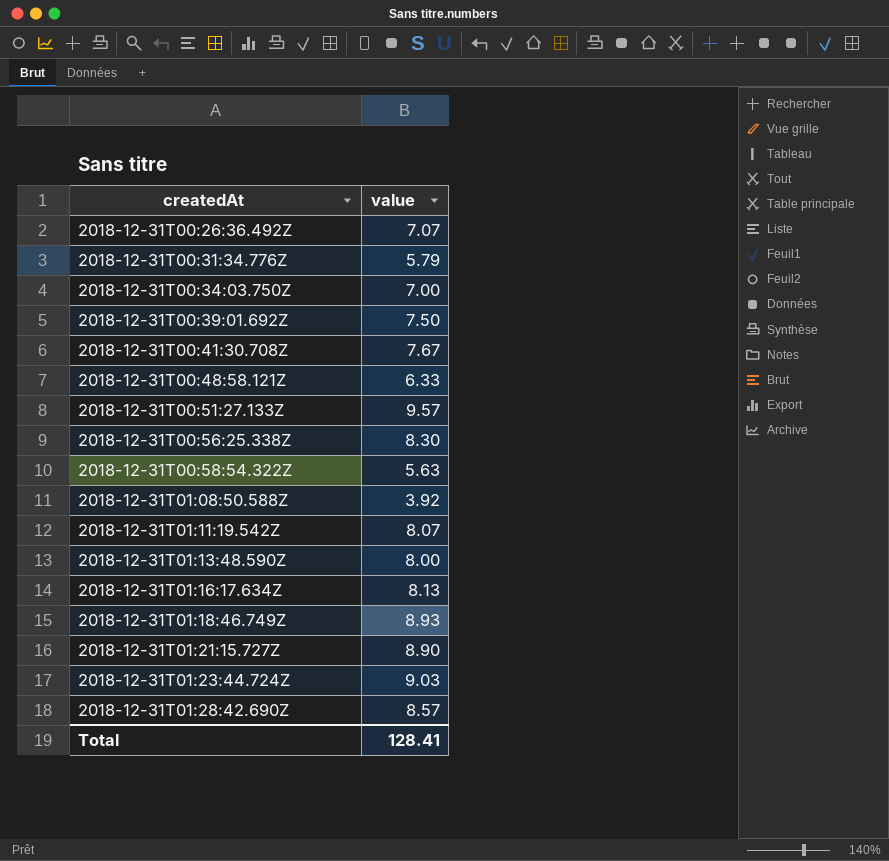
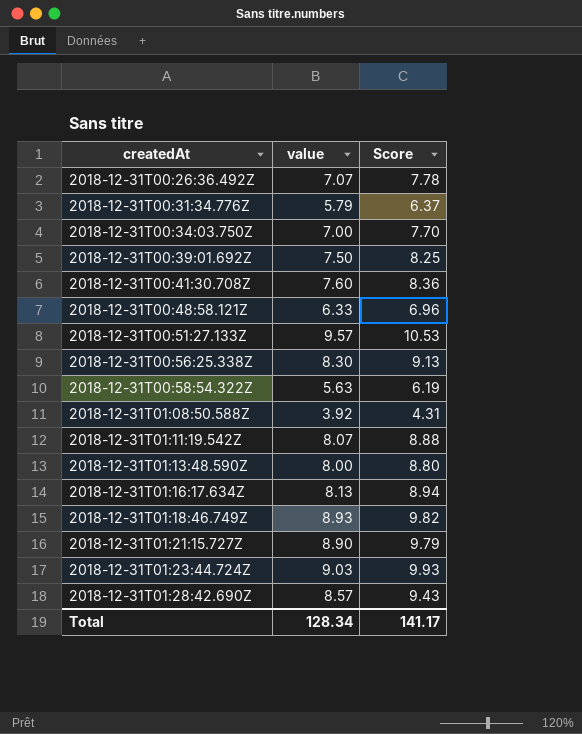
column Score | formula: none -> [value] * 1.1
2018-12-31T00:41:30.708Z | value: 7.67 -> 7.60
Total | value: 128.41 -> 128.34

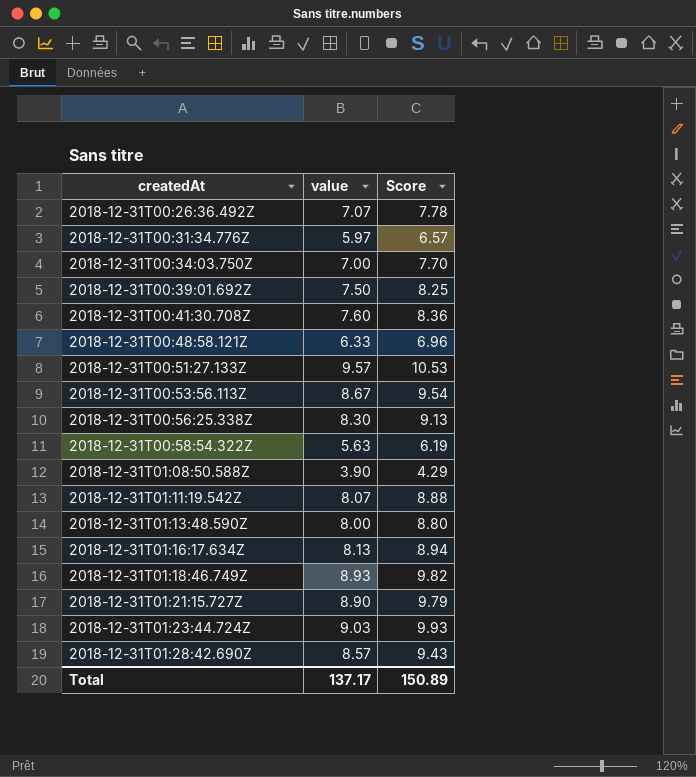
2018-12-31T00:31:34.776Z | value: 5.79 -> 5.97
2018-12-31T00:31:34.776Z | Score: 6.37 -> 6.57
row 2018-12-31T00:53:56.113Z: none -> 8.67 | 9.54
2018-12-31T01:08:50.588Z | value: 3.92 -> 3.90
2018-12-31T01:08:50.588Z | Score: 4.31 -> 4.29
Total | value: 128.34 -> 137.17
Total | Score: 141.17 -> 150.89

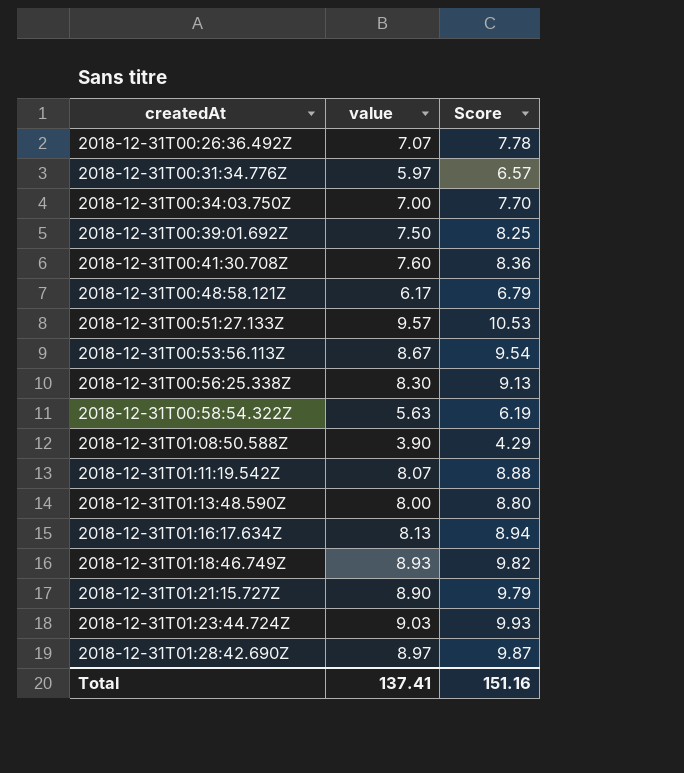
2018-12-31T00:48:58.121Z | value: 6.33 -> 6.17
2018-12-31T00:48:58.121Z | Score: 6.96 -> 6.79
2018-12-31T01:28:42.690Z | value: 8.57 -> 8.97
2018-12-31T01:28:42.690Z | Score: 9.43 -> 9.87
Total | value: 137.17 -> 137.41
Total | Score: 150.89 -> 151.16

